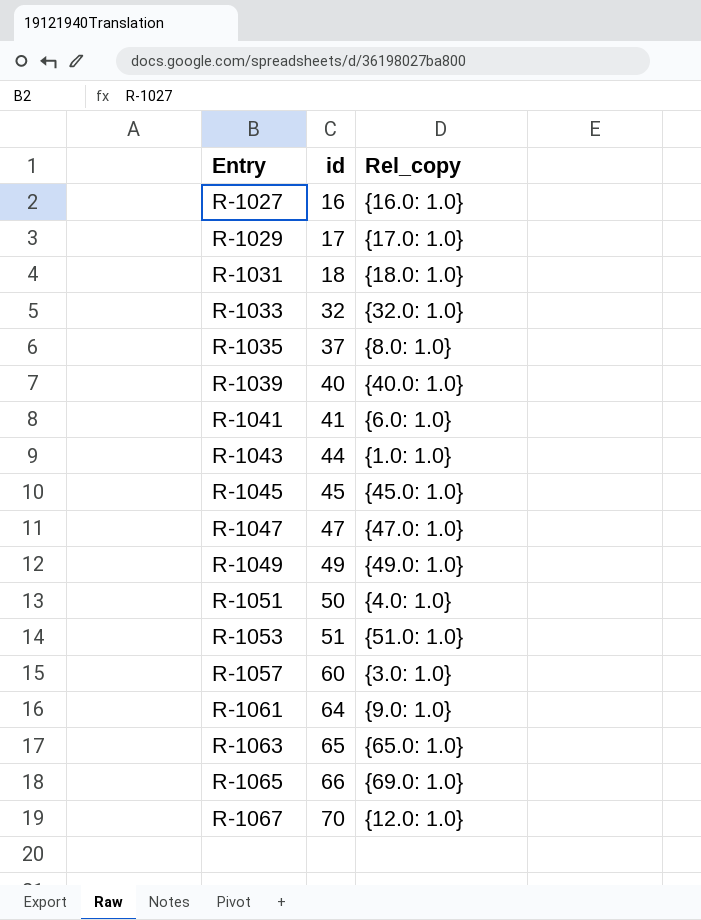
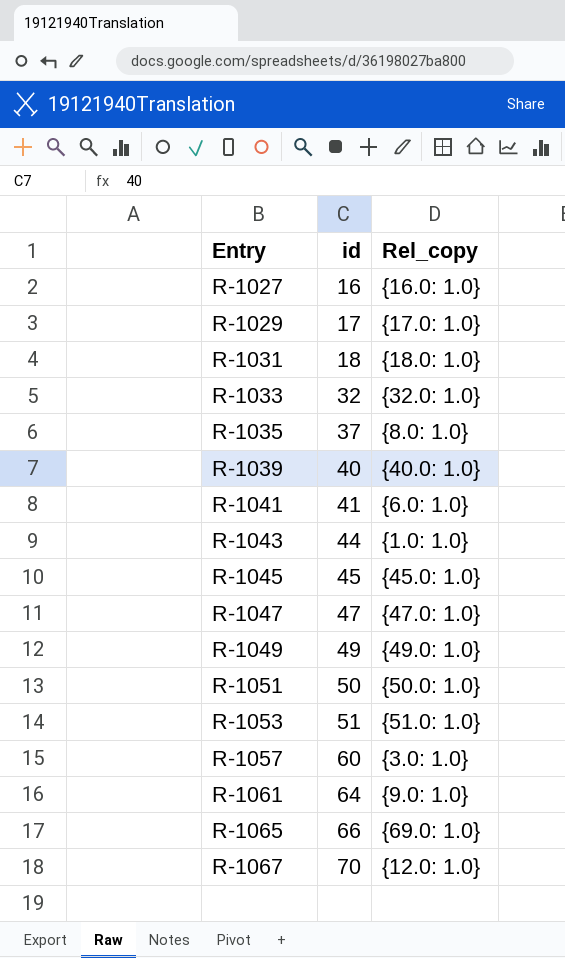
row R-1063: 65 | {65.0: 1.0} -> none
R-1051 | Rel_copy: {4.0: 1.0} -> {50.0: 1.0}

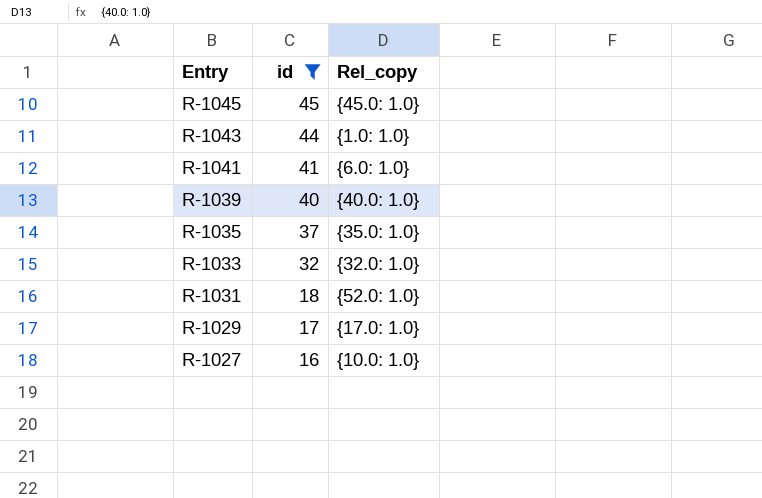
filter: none -> id <= 45
row order: Entry ascending -> Entry descending
R-1035 | Rel_copy: {8.0: 1.0} -> {35.0: 1.0}
R-1031 | Rel_copy: {18.0: 1.0} -> {52.0: 1.0}
R-1027 | Rel_copy: {16.0: 1.0} -> {10.0: 1.0}

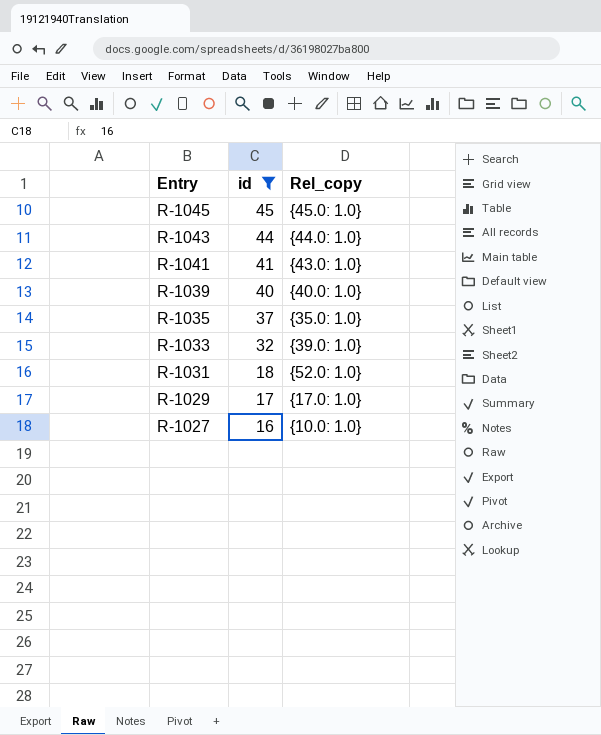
R-1043 | Rel_copy: {1.0: 1.0} -> {44.0: 1.0}
R-1041 | Rel_copy: {6.0: 1.0} -> {43.0: 1.0}
R-1033 | Rel_copy: {32.0: 1.0} -> {39.0: 1.0}

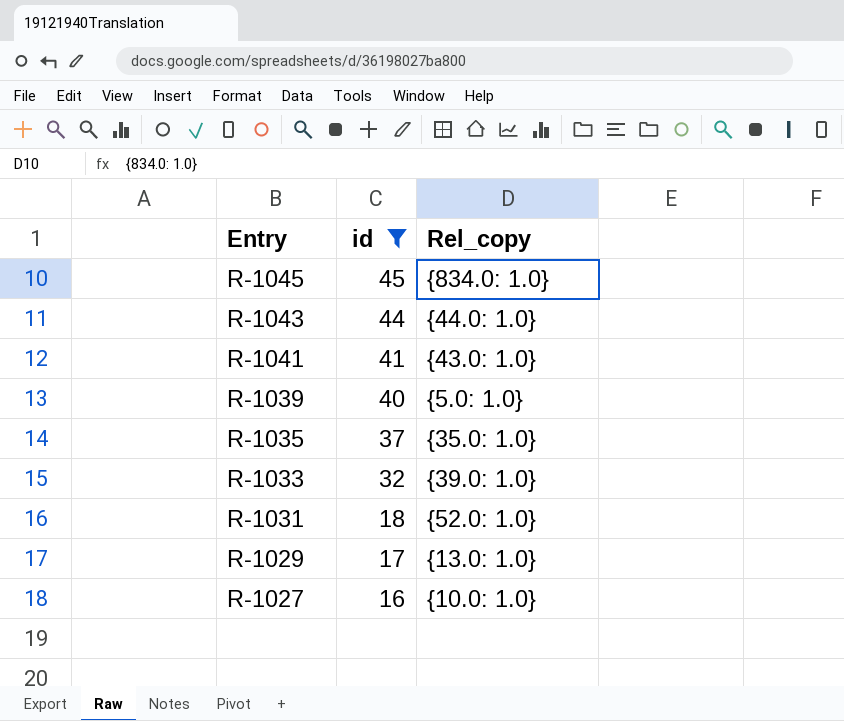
R-1045 | Rel_copy: {45.0: 1.0} -> {834.0: 1.0}
R-1039 | Rel_copy: {40.0: 1.0} -> {5.0: 1.0}
R-1029 | Rel_copy: {17.0: 1.0} -> {13.0: 1.0}

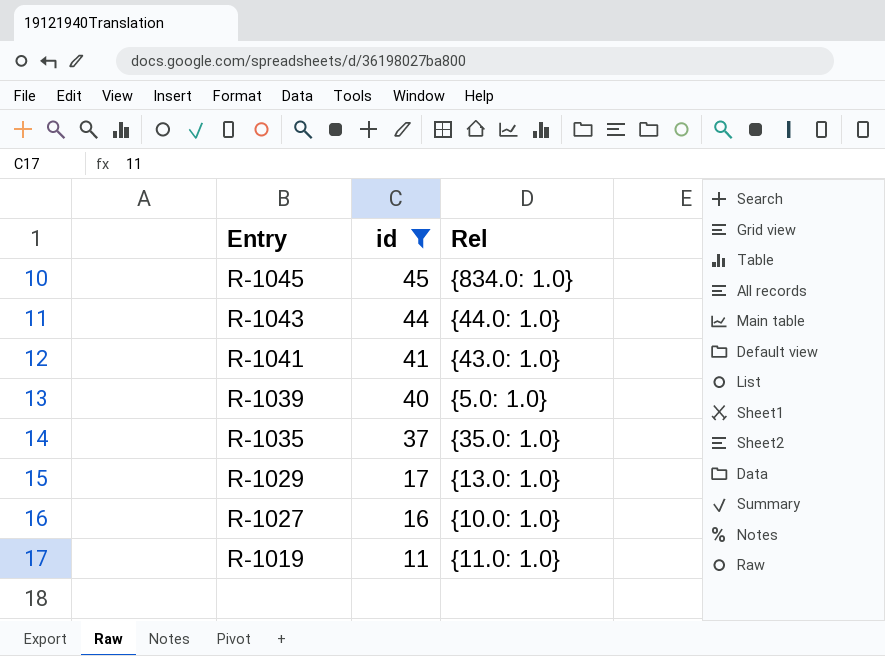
column name: Rel_copy -> Rel
row R-1033: 32 | {39.0: 1.0} -> none
row R-1031: 18 | {52.0: 1.0} -> none
row R-1019: none -> 11 | {11.0: 1.0}

